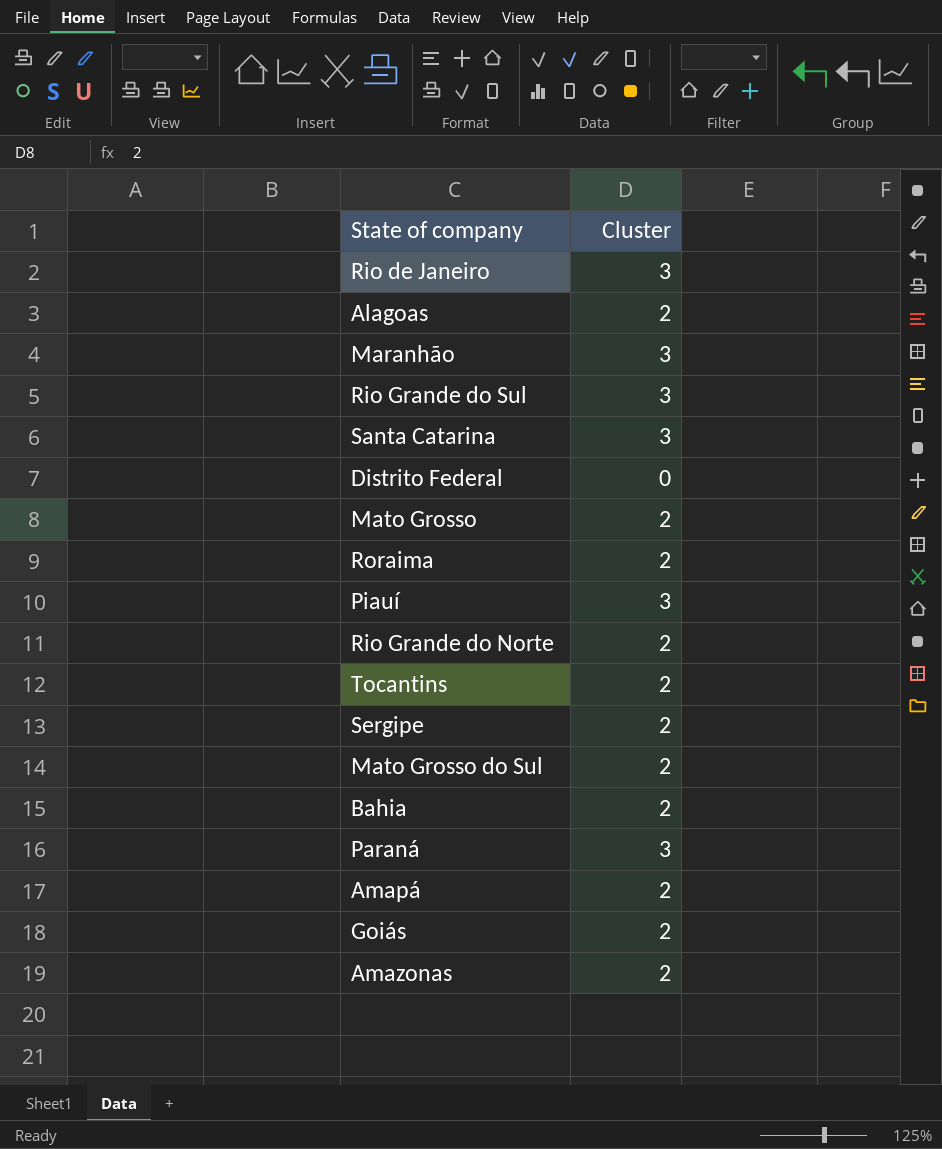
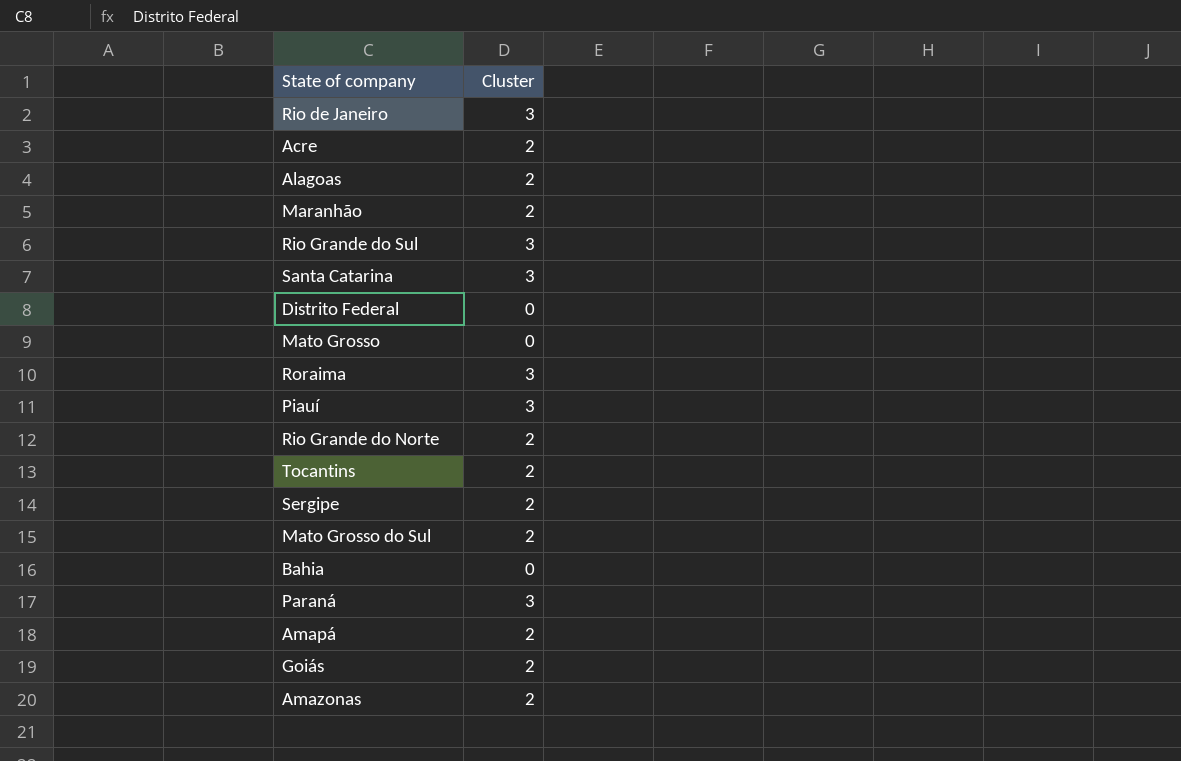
row Acre: none -> 2
Maranhão | Cluster: 3 -> 2
Mato Grosso | Cluster: 2 -> 0
Roraima | Cluster: 2 -> 3
Bahia | Cluster: 2 -> 0

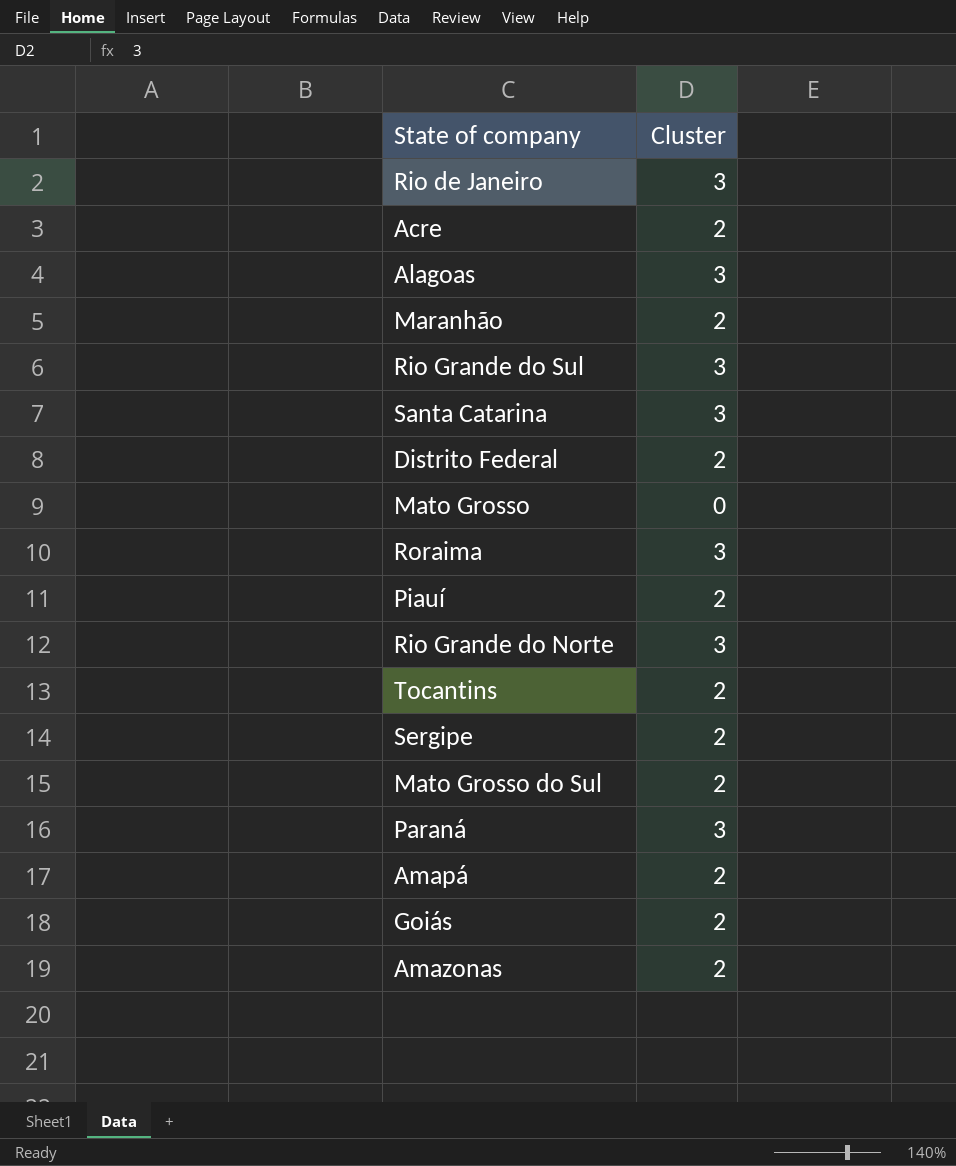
row Bahia: 0 -> none
Alagoas | Cluster: 2 -> 3
Distrito Federal | Cluster: 0 -> 2
Piauí | Cluster: 3 -> 2
Rio Grande do Norte | Cluster: 2 -> 3

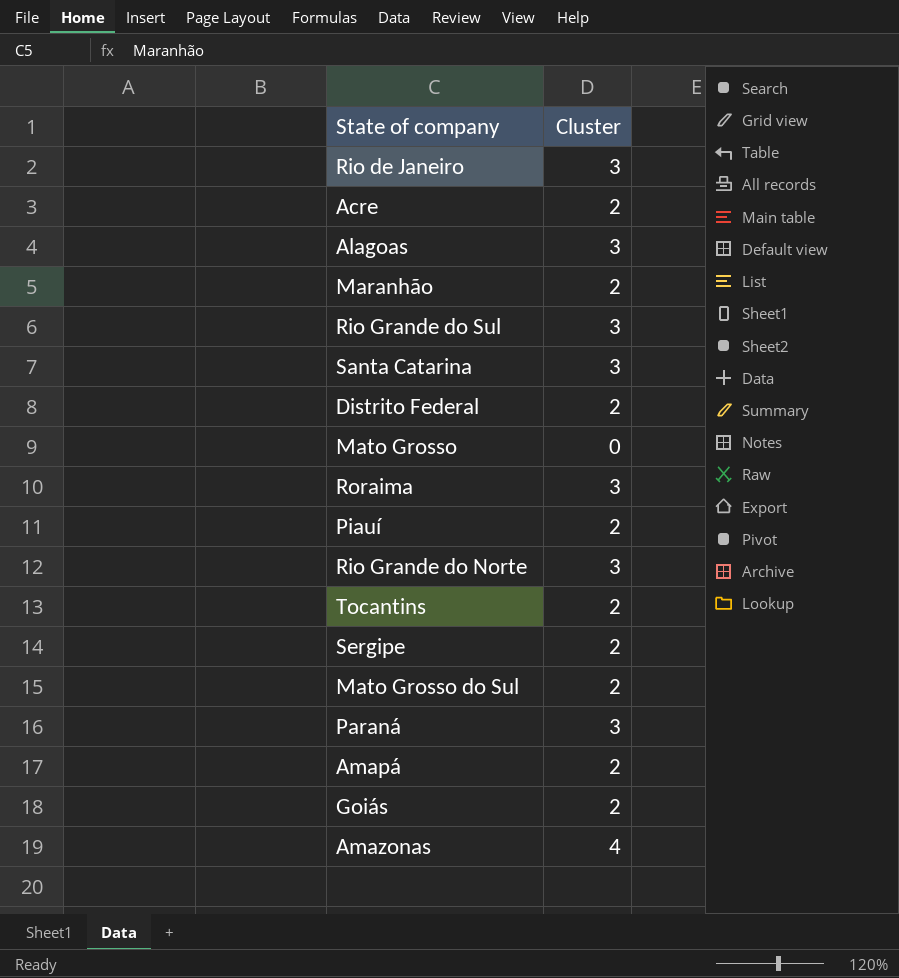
Amazonas | Cluster: 2 -> 4

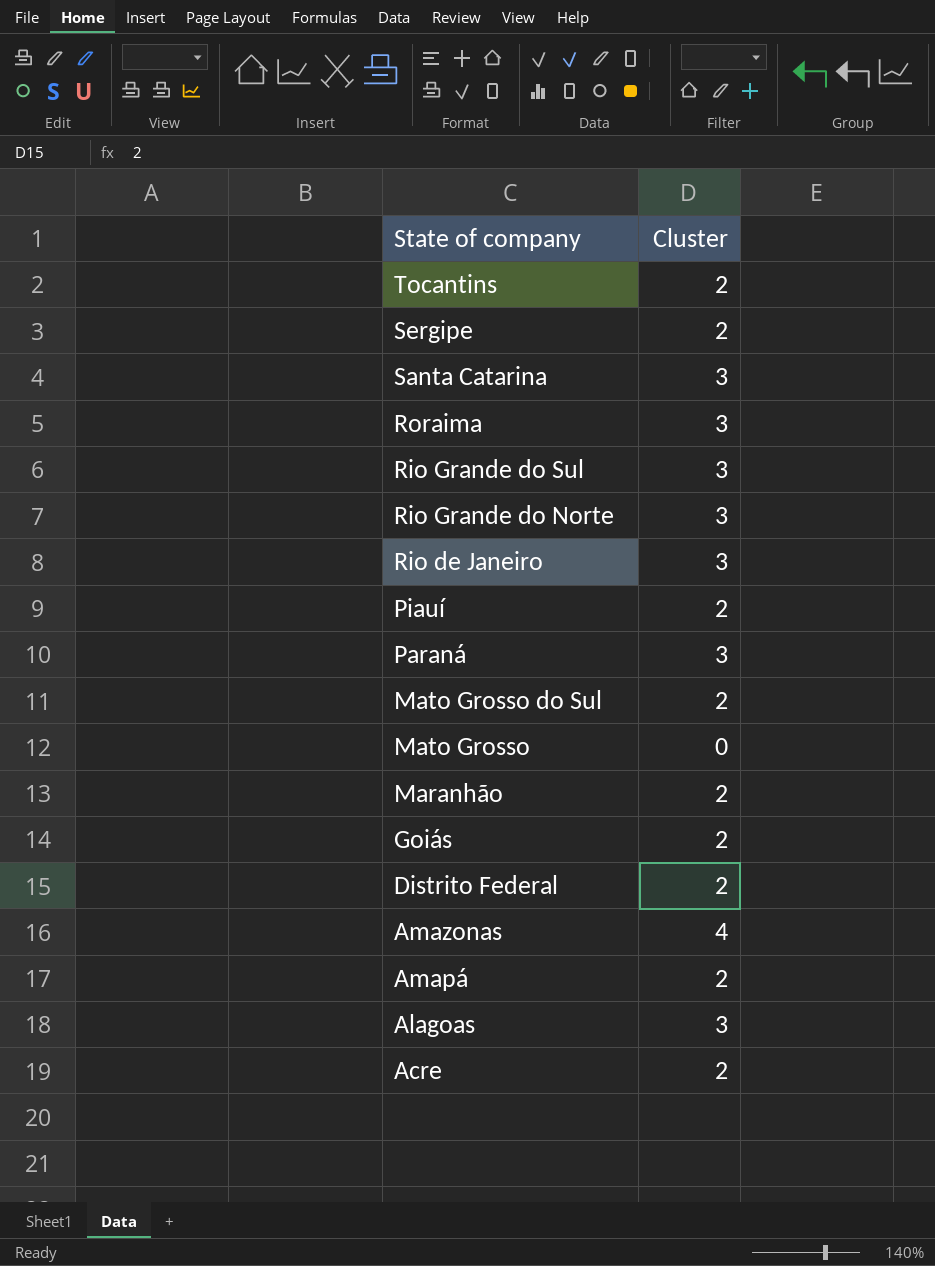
row order: none -> State of company descending

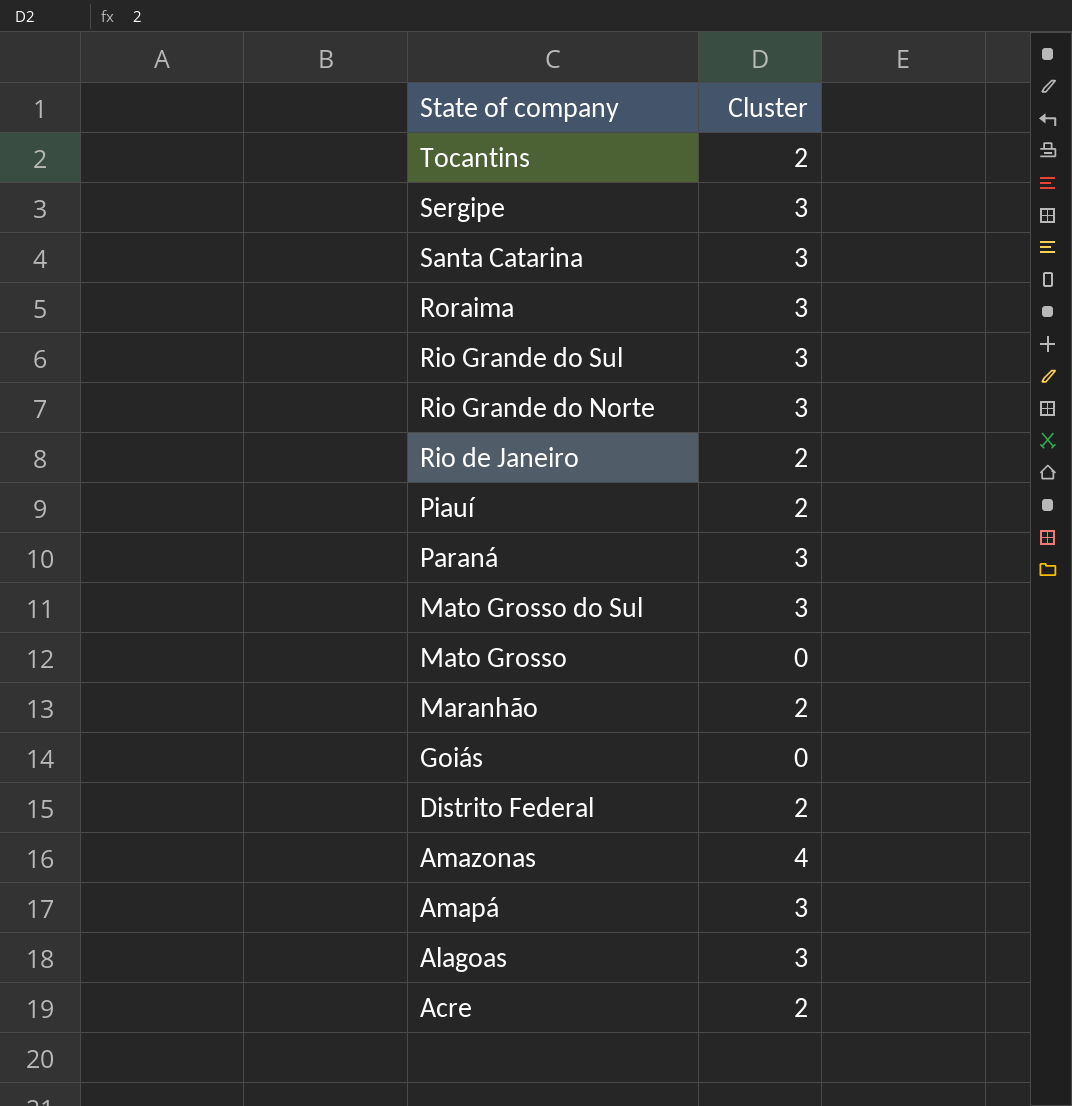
Sergipe | Cluster: 2 -> 3
Rio de Janeiro | Cluster: 3 -> 2
Mato Grosso do Sul | Cluster: 2 -> 3
Goiás | Cluster: 2 -> 0
Amapá | Cluster: 2 -> 3

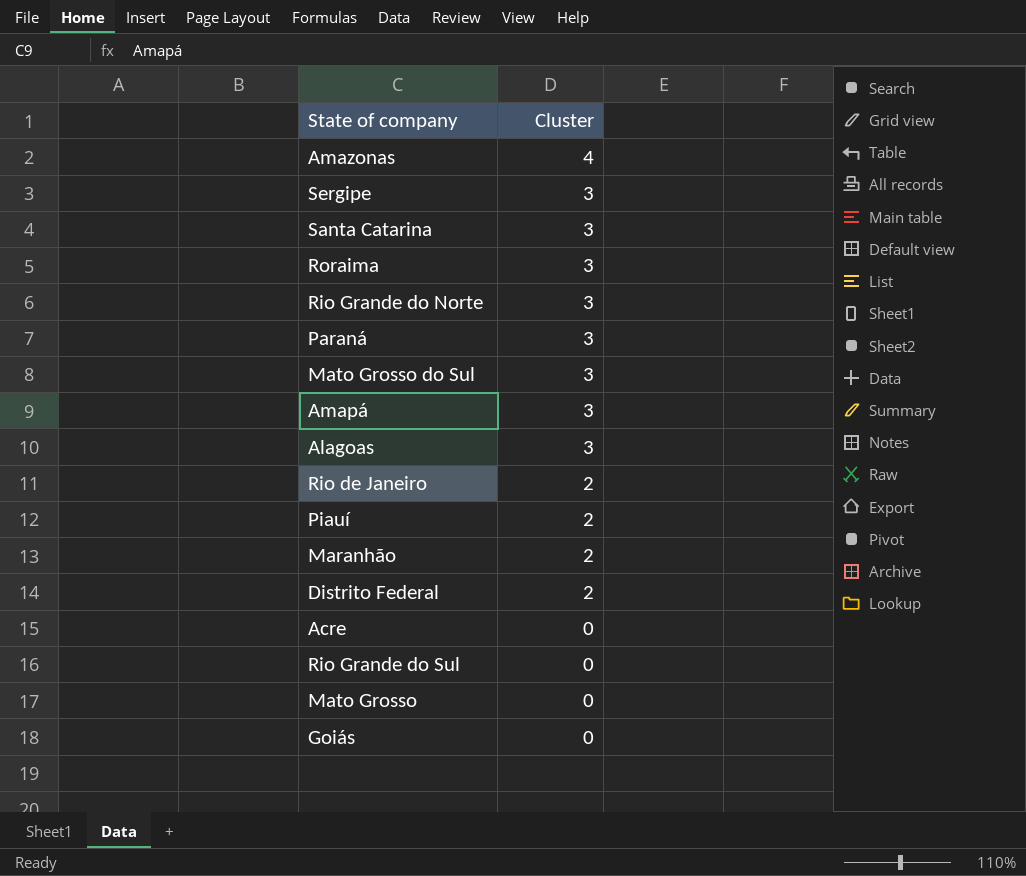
row order: State of company descending -> Cluster descending
row Tocantins: 2 -> none
Acre | Cluster: 2 -> 0
Rio Grande do Sul | Cluster: 3 -> 0

